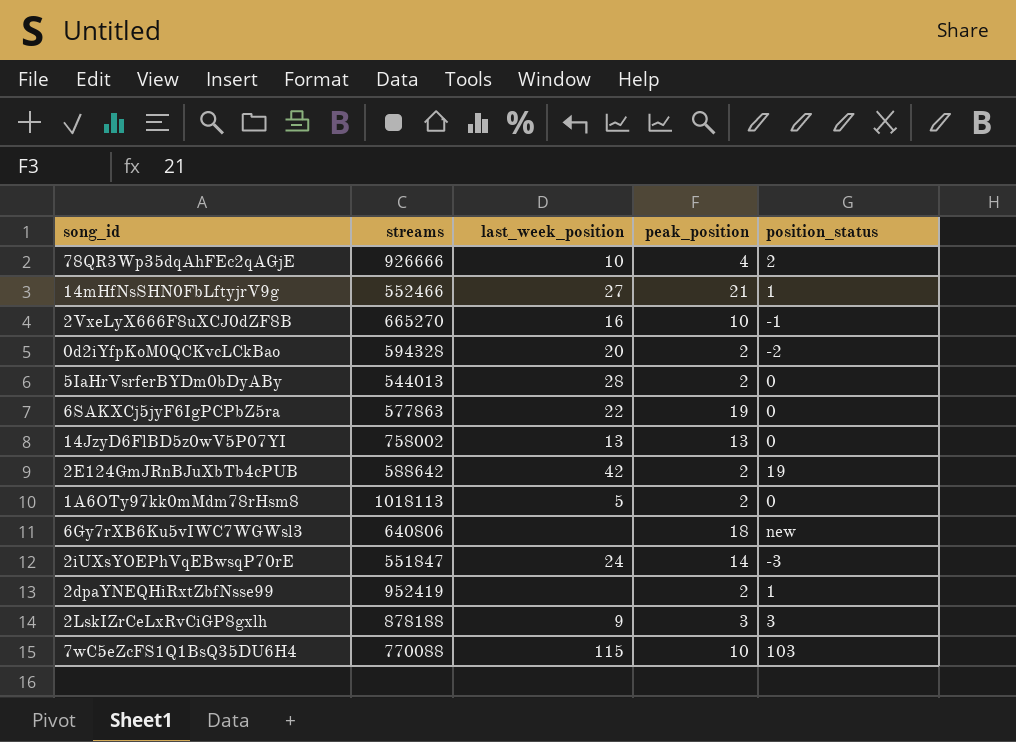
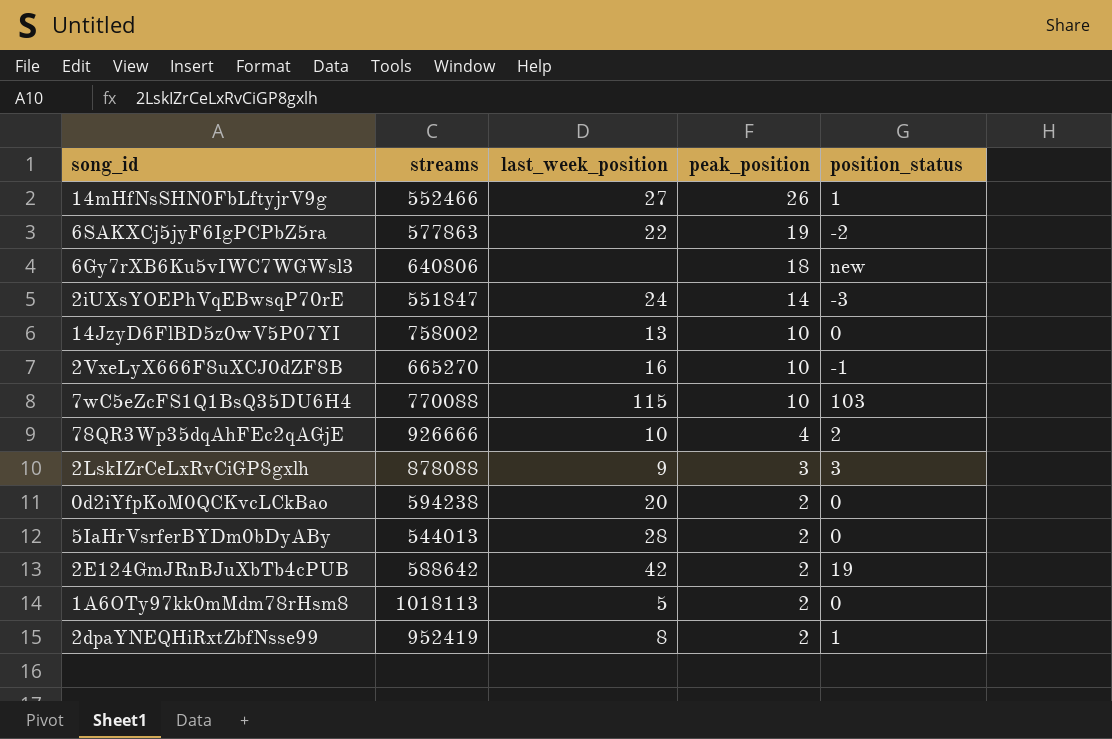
row order: none -> peak_position descending
14mHfNsSHN0FbLftyjrV9g | peak_position: 21 -> 26
6SAKXCj5jyF6IgPCPbZ5ra | position_status: 0 -> -2
14JzyD6FlBD5z0wV5P07YI | peak_position: 13 -> 10
2LskIZrCeLxRvCiGP8gxlh | streams: 878188 -> 878088
0d2iYfpKoM0QCKvcLCkBao | streams: 594328 -> 594238
0d2iYfpKoM0QCKvcLCkBao | position_status: -2 -> 0
2dpaYNEQHiRxtZbfNsse99 | last_week_position: none -> 8

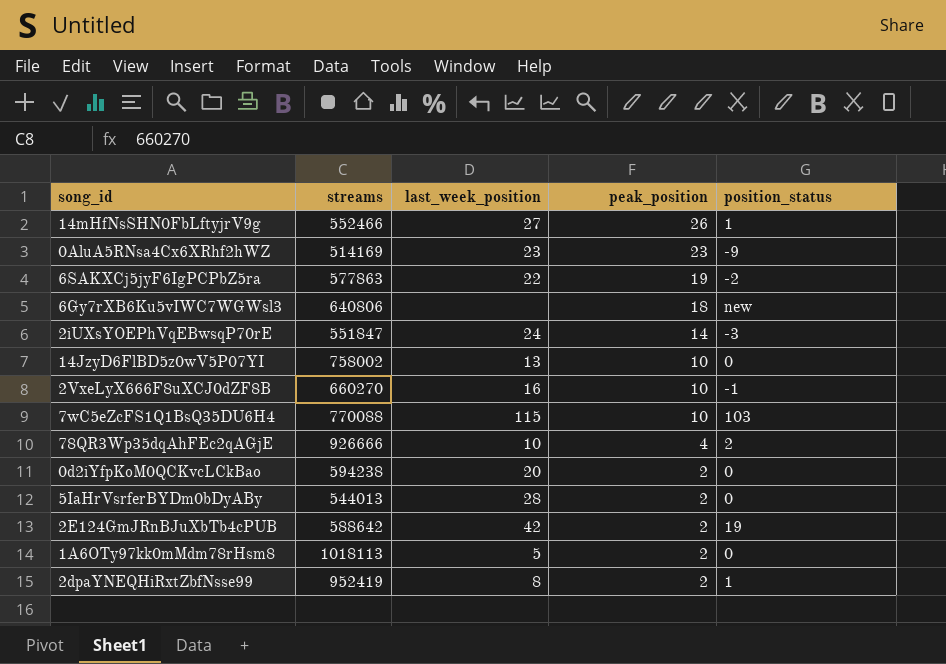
row 2LskIZrCeLxRvCiGP8gxlh: 878088 | 9 | 3 | 3 -> none
row 0AluA5RNsa4Cx6XRhf2hWZ: none -> 514169 | 23 | 23 | -9
2VxeLyX666F8uXCJ0dZF8B | streams: 665270 -> 660270

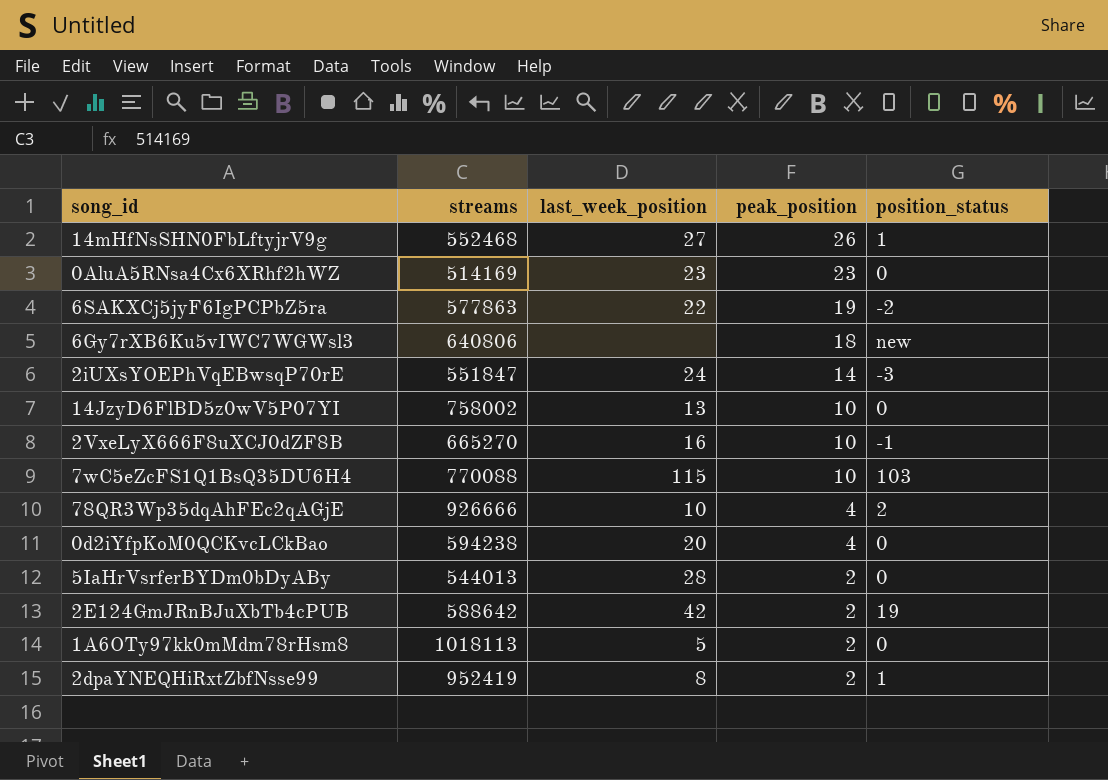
14mHfNsSHN0FbLftyjrV9g | streams: 552466 -> 552468
0AluA5RNsa4Cx6XRhf2hWZ | position_status: -9 -> 0
2VxeLyX666F8uXCJ0dZF8B | streams: 660270 -> 665270
0d2iYfpKoM0QCKvcLCkBao | peak_position: 2 -> 4

